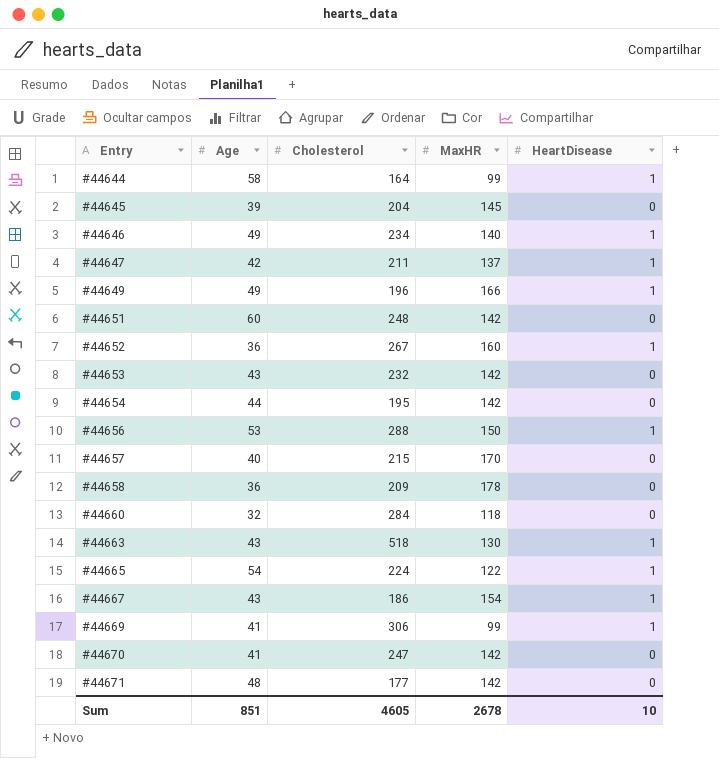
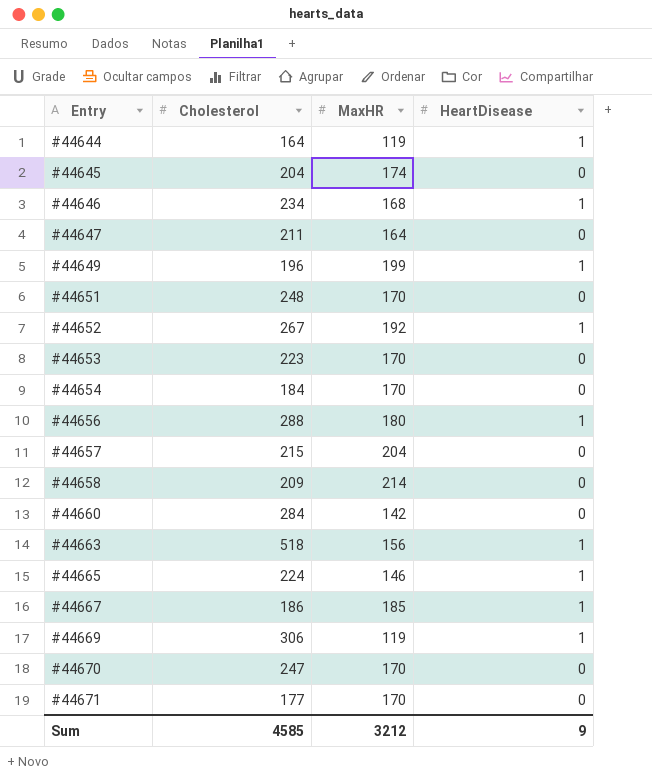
column Age | position: 2 -> none
#44644 | MaxHR: 99 -> 119
#44645 | MaxHR: 145 -> 174
#44646 | MaxHR: 140 -> 168
#44647 | MaxHR: 137 -> 164
#44647 | HeartDisease: 1 -> 0
#44649 | MaxHR: 166 -> 199
#44651 | MaxHR: 142 -> 170
#44652 | MaxHR: 160 -> 192
#44653 | Cholesterol: 232 -> 223
#44653 | MaxHR: 142 -> 170
#44654 | Cholesterol: 195 -> 184
#44654 | MaxHR: 142 -> 170
#44656 | MaxHR: 150 -> 180
#44657 | MaxHR: 170 -> 204
#44658 | MaxHR: 178 -> 214
#44660 | MaxHR: 118 -> 142
#44663 | MaxHR: 130 -> 156
#44665 | MaxHR: 122 -> 146
#44667 | MaxHR: 154 -> 185
#44669 | MaxHR: 99 -> 119
#44670 | MaxHR: 142 -> 170
#44671 | MaxHR: 142 -> 170
Sum | Cholesterol: 4605 -> 4585
Sum | MaxHR: 2678 -> 3212
Sum | HeartDisease: 10 -> 9

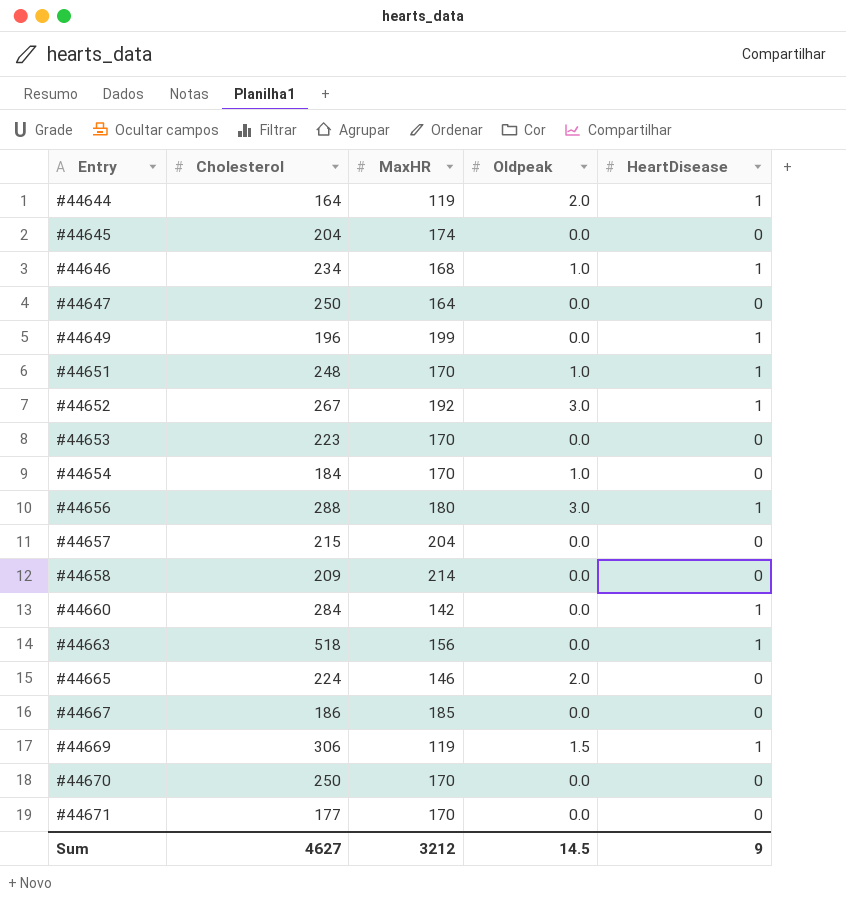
column Oldpeak | position: none -> 4
#44647 | Cholesterol: 211 -> 250
#44651 | HeartDisease: 0 -> 1
#44660 | HeartDisease: 0 -> 1
#44665 | HeartDisease: 1 -> 0
#44667 | HeartDisease: 1 -> 0
#44670 | Cholesterol: 247 -> 250
Sum | Cholesterol: 4585 -> 4627

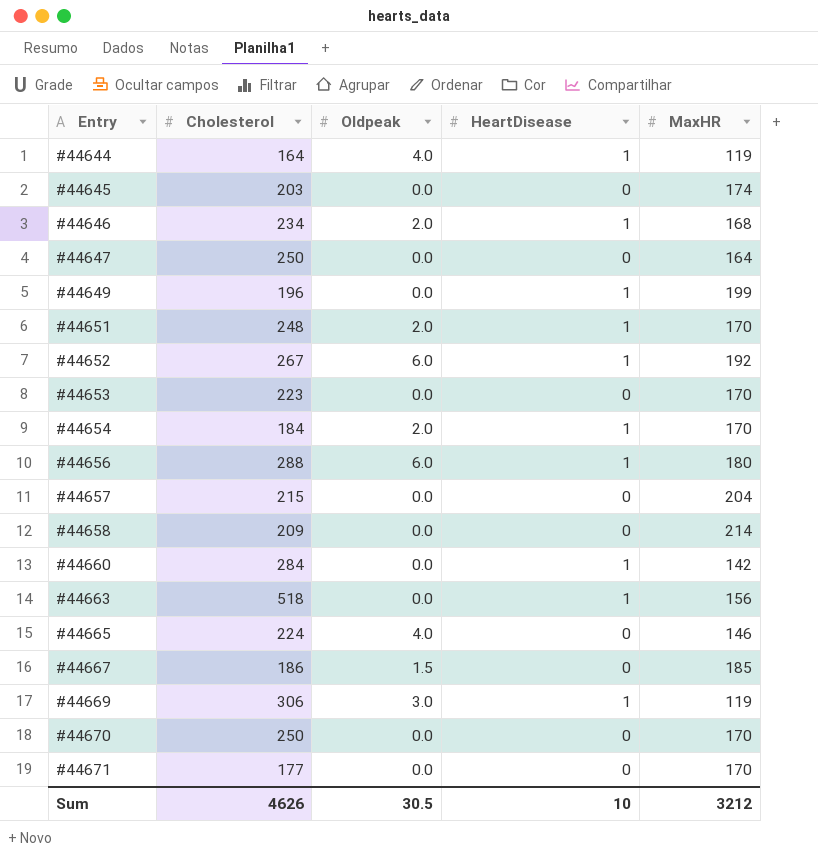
column MaxHR | position: 3 -> 5
#44644 | Oldpeak: 2.0 -> 4.0
#44645 | Cholesterol: 204 -> 203
#44646 | Oldpeak: 1.0 -> 2.0
#44651 | Oldpeak: 1.0 -> 2.0
#44652 | Oldpeak: 3.0 -> 6.0
#44654 | Oldpeak: 1.0 -> 2.0
#44654 | HeartDisease: 0 -> 1
#44656 | Oldpeak: 3.0 -> 6.0
#44665 | Oldpeak: 2.0 -> 4.0
#44667 | Oldpeak: 0.0 -> 1.5
#44669 | Oldpeak: 1.5 -> 3.0
Sum | Cholesterol: 4627 -> 4626
Sum | Oldpeak: 14.5 -> 30.5
Sum | HeartDisease: 9 -> 10

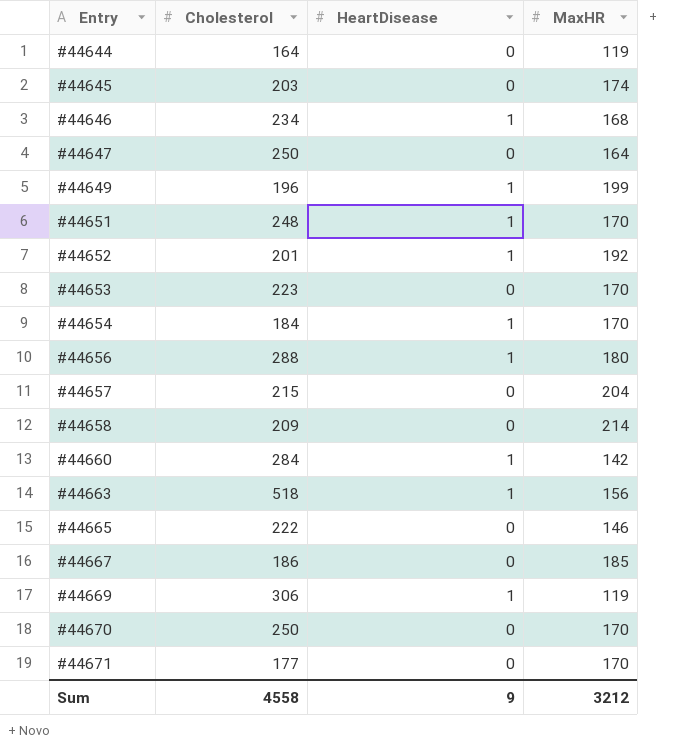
column Oldpeak | position: 3 -> none
#44644 | HeartDisease: 1 -> 0
#44652 | Cholesterol: 267 -> 201
#44665 | Cholesterol: 224 -> 222
Sum | Cholesterol: 4626 -> 4558
Sum | HeartDisease: 10 -> 9

